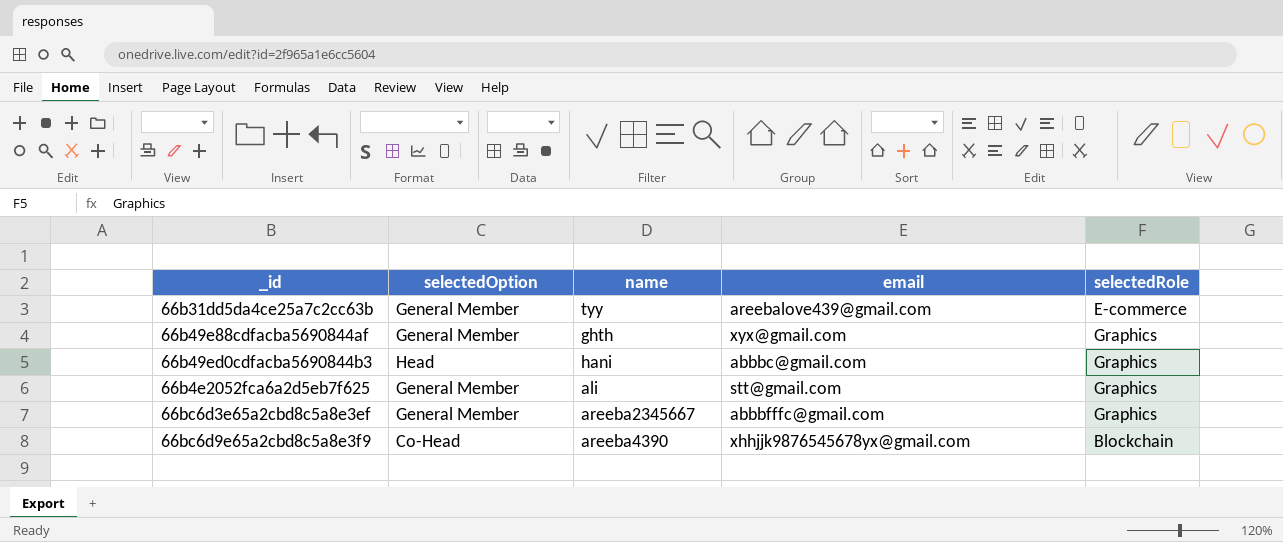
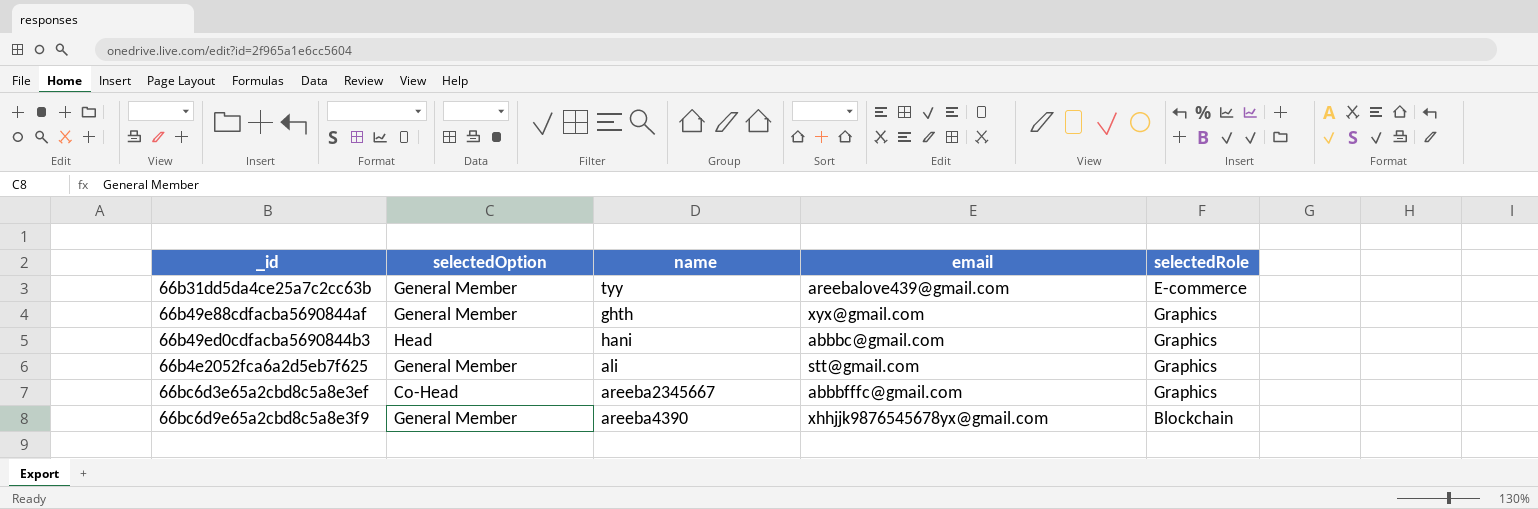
66bc6d3e65a2cbd8c5a8e3ef | selectedOption: General Member -> Co-Head
66bc6d9e65a2cbd8c5a8e3f9 | selectedOption: Co-Head -> General Member

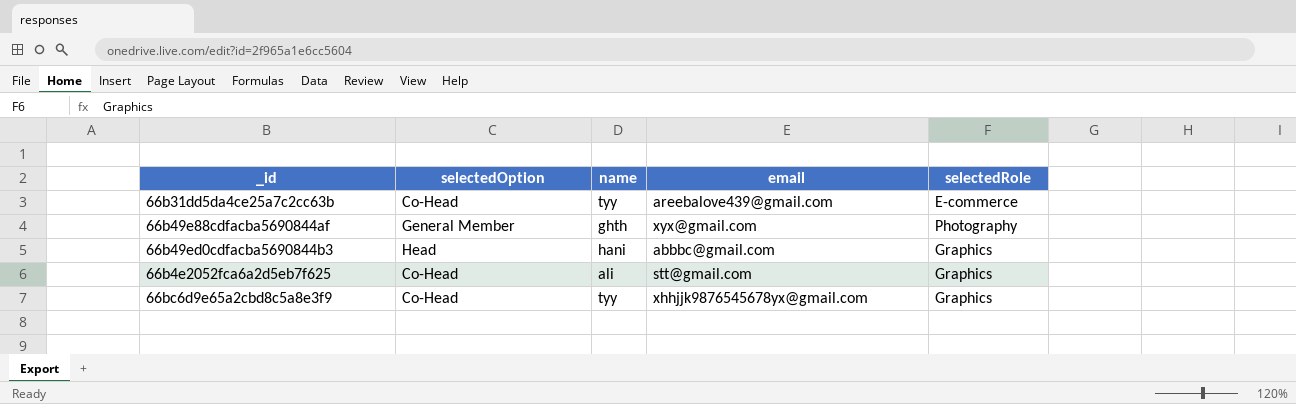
row 66bc6d3e65a2cbd8c5a8e3ef: Co-Head | areeba2345667 | abbbfffc@gmail.com | Graphics -> none
66b31dd5da4ce25a7c2cc63b | selectedOption: General Member -> Co-Head
66b49e88cdfacba5690844af | selectedRole: Graphics -> Photography
66b4e2052fca6a2d5eb7f625 | selectedOption: General Member -> Co-Head
66bc6d9e65a2cbd8c5a8e3f9 | selectedOption: General Member -> Co-Head
66bc6d9e65a2cbd8c5a8e3f9 | name: areeba4390 -> tyy
66bc6d9e65a2cbd8c5a8e3f9 | selectedRole: Blockchain -> Graphics

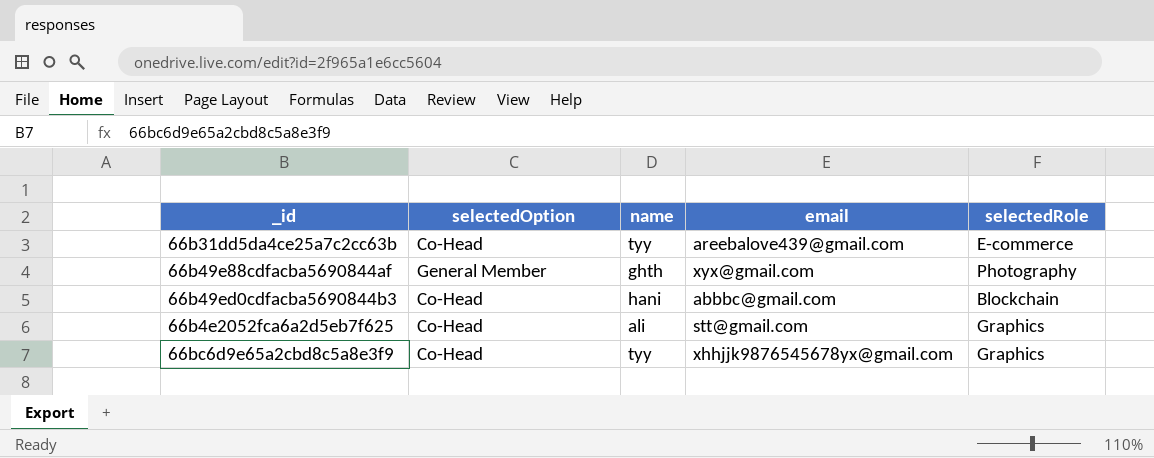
66b49ed0cdfacba5690844b3 | selectedOption: Head -> Co-Head
66b49ed0cdfacba5690844b3 | selectedRole: Graphics -> Blockchain

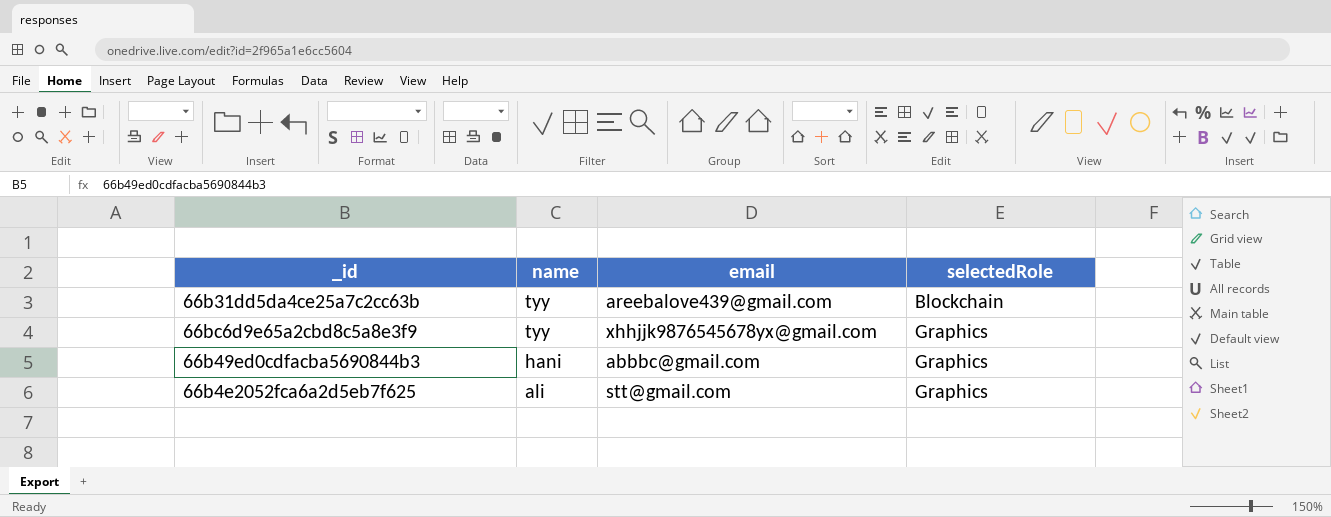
row order: none -> name descending
column selectedOption | position: 2 -> none
row 66b49e88cdfacba5690844af: General Member | ghth | xyx@gmail.com | Photography -> none
66b31dd5da4ce25a7c2cc63b | selectedRole: E-commerce -> Blockchain
66b49ed0cdfacba5690844b3 | selectedRole: Blockchain -> Graphics

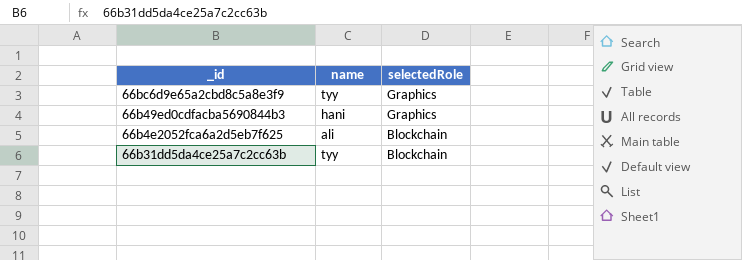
row order: name descending -> selectedRole descending
column email | position: 3 -> none
66b4e2052fca6a2d5eb7f625 | selectedRole: Graphics -> Blockchain

